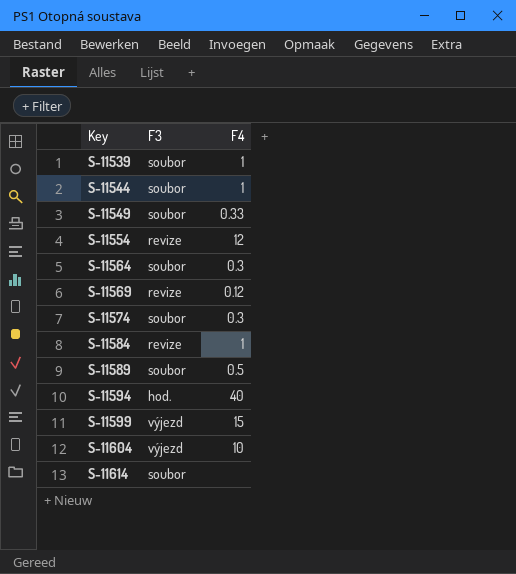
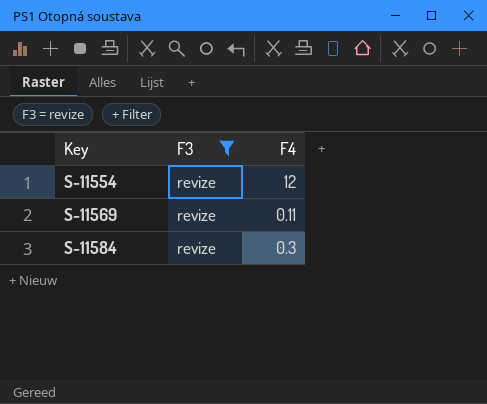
filter: none -> F3 = revize
S-11569 | F4: 0.12 -> 0.11
S-11584 | F4: 1 -> 0.3

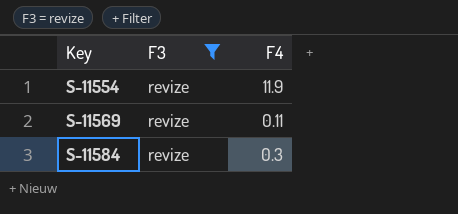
S-11554 | F4: 12 -> 11.9

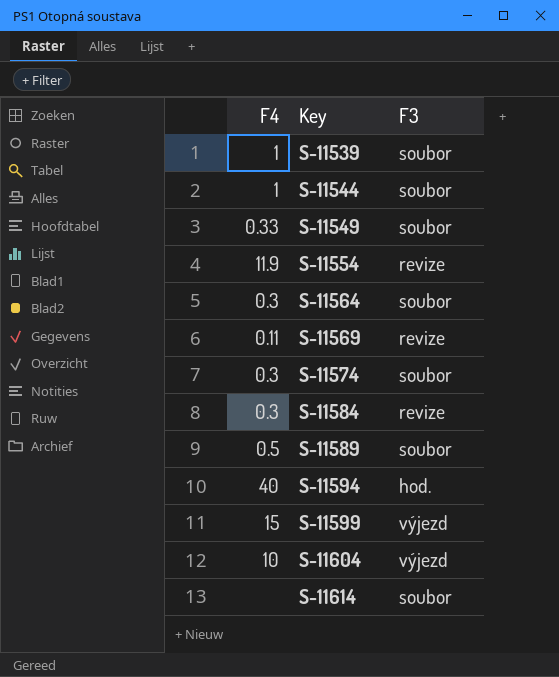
filter: F3 = revize -> none
column F4 | position: 3 -> 1

